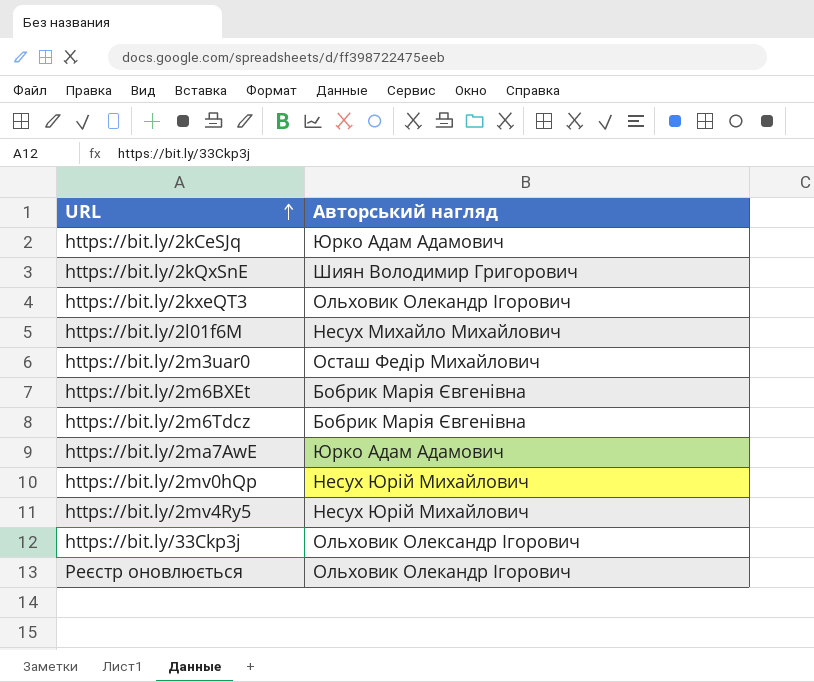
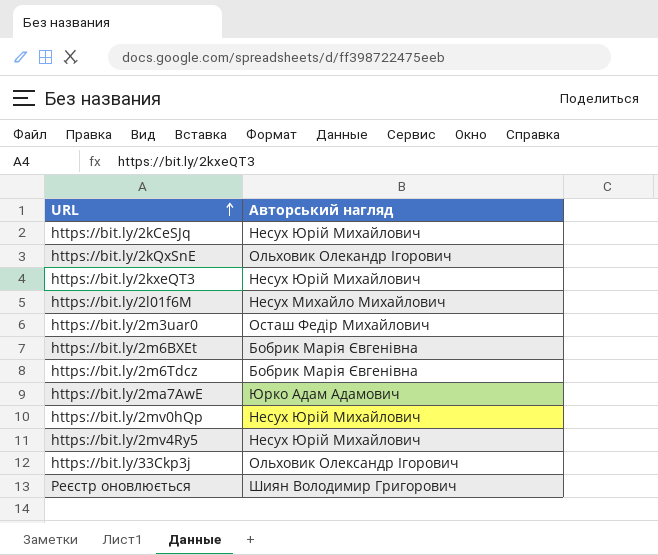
https://bit.ly/2kCeSJq | Авторський нагляд: Юрко Адам Адамович -> Несух Юрій Михайлович
https://bit.ly/2kQxSnE | Авторський нагляд: Шиян Володимир Григорович -> Ольховик Олекандр Ігорович
https://bit.ly/2kxeQT3 | Авторський нагляд: Ольховик Олекандр Ігорович -> Несух Юрій Михайлович
Реєстр оновлюється | Авторський нагляд: Ольховик Олекандр Ігорович -> Шиян Володимир Григорович

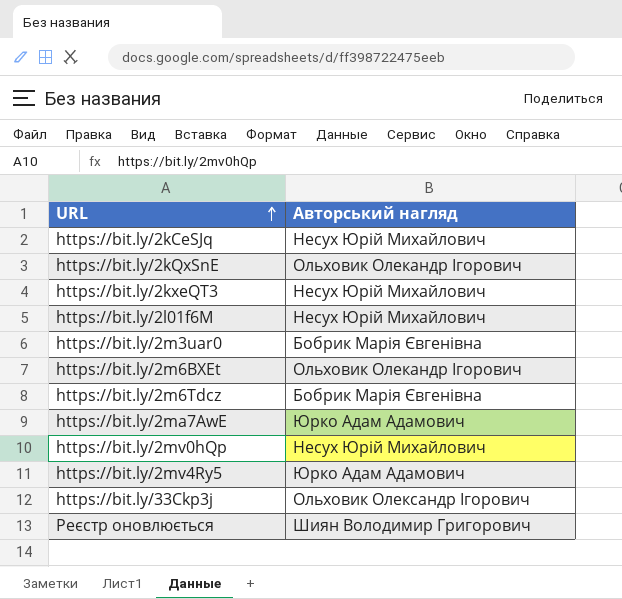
https://bit.ly/2l01f6M | Авторський нагляд: Несух Михайло Михайлович -> Несух Юрій Михайлович
https://bit.ly/2m3uar0 | Авторський нагляд: Осташ Федір Михайлович -> Бобрик Марія Євгенівна
https://bit.ly/2m6BXEt | Авторський нагляд: Бобрик Марія Євгенівна -> Ольховик Олекандр Ігорович
https://bit.ly/2mv4Ry5 | Авторський нагляд: Несух Юрій Михайлович -> Юрко Адам Адамович

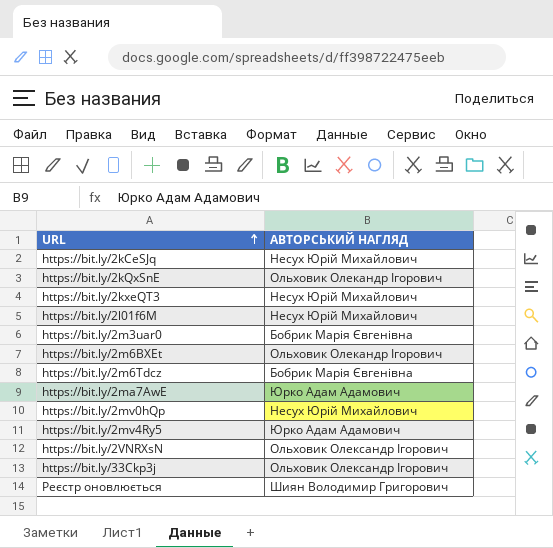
column name: Авторський нагляд -> АВТОРСЬКИЙ НАГЛЯД
row https://bit.ly/2VNRXsN: none -> Ольховик Олександр Ігорович

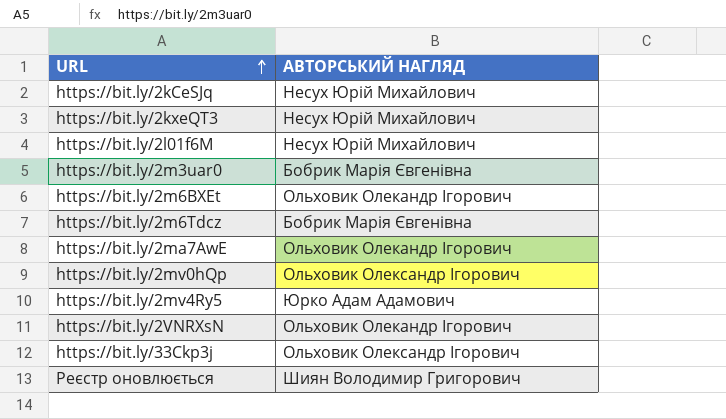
row https://bit.ly/2kQxSnE: Ольховик Олекандр Ігорович -> none
https://bit.ly/2ma7AwE | АВТОРСЬКИЙ НАГЛЯД: Юрко Адам Адамович -> Ольховик Олекандр Ігорович
https://bit.ly/2mv0hQp | АВТОРСЬКИЙ НАГЛЯД: Несух Юрій Михайлович -> Ольховик Олександр Ігорович
https://bit.ly/2VNRXsN | АВТОРСЬКИЙ НАГЛЯД: Ольховик Олександр Ігорович -> Ольховик Олекандр Ігорович

